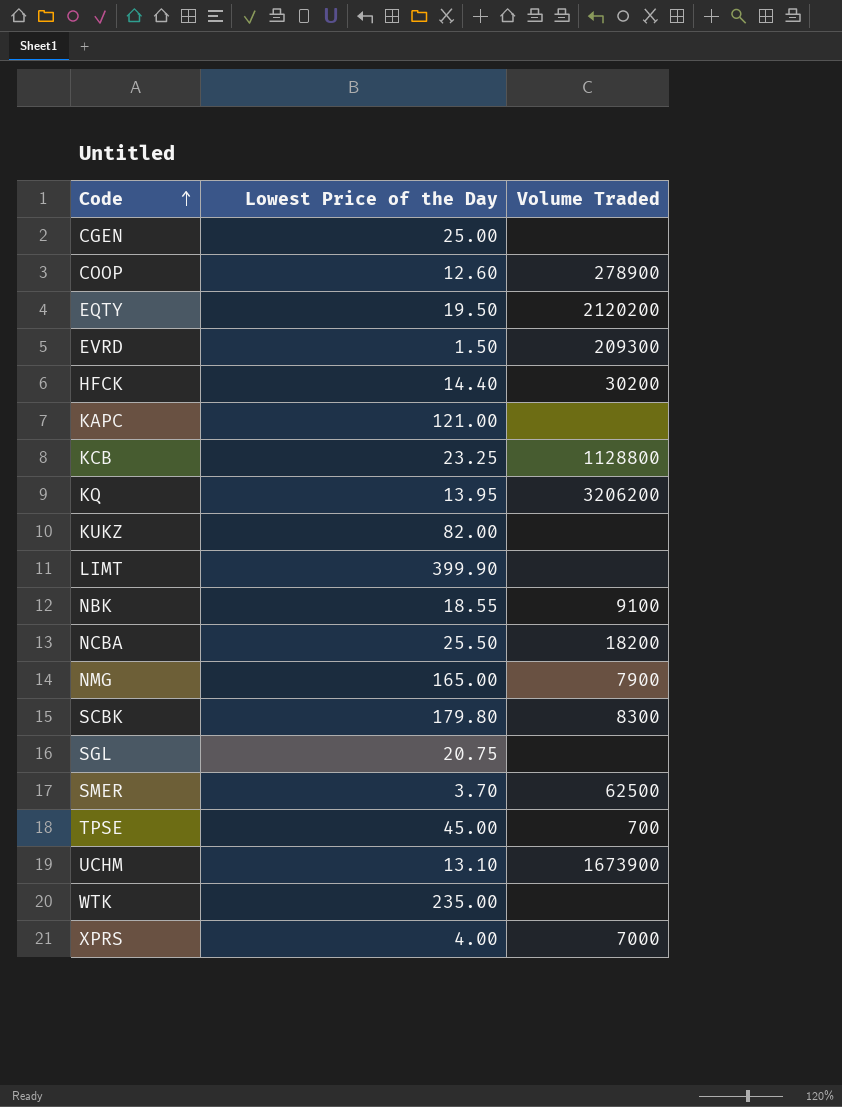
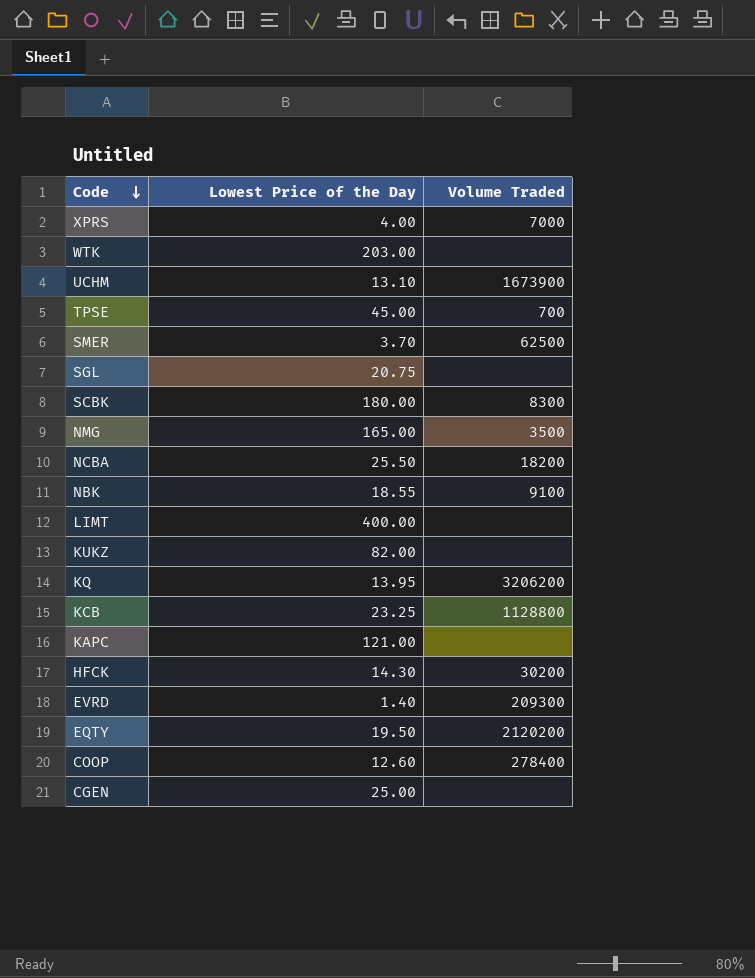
row order: Code ascending -> Code descending
WTK | Lowest Price of the Day: 235.00 -> 203.00
SCBK | Lowest Price of the Day: 179.80 -> 180.00
NMG | Volume Traded: 7900 -> 3500
LIMT | Lowest Price of the Day: 399.90 -> 400.00
HFCK | Lowest Price of the Day: 14.40 -> 14.30
EVRD | Lowest Price of the Day: 1.50 -> 1.40
COOP | Volume Traded: 278900 -> 278400

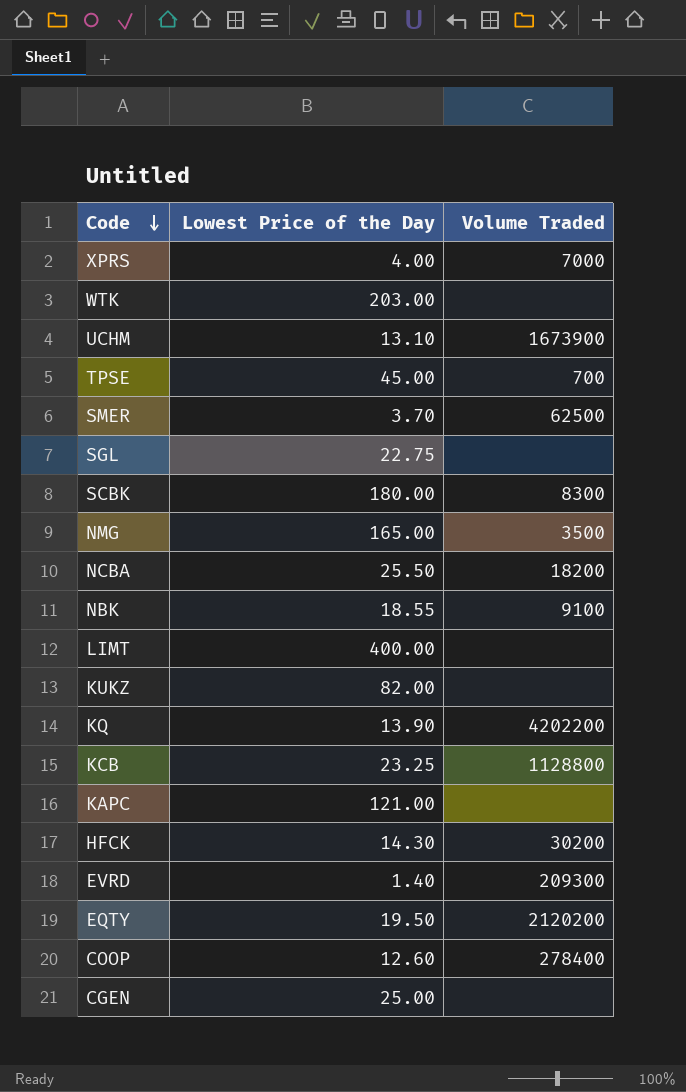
SGL | Lowest Price of the Day: 20.75 -> 22.75
KQ | Lowest Price of the Day: 13.95 -> 13.90
KQ | Volume Traded: 3206200 -> 4202200

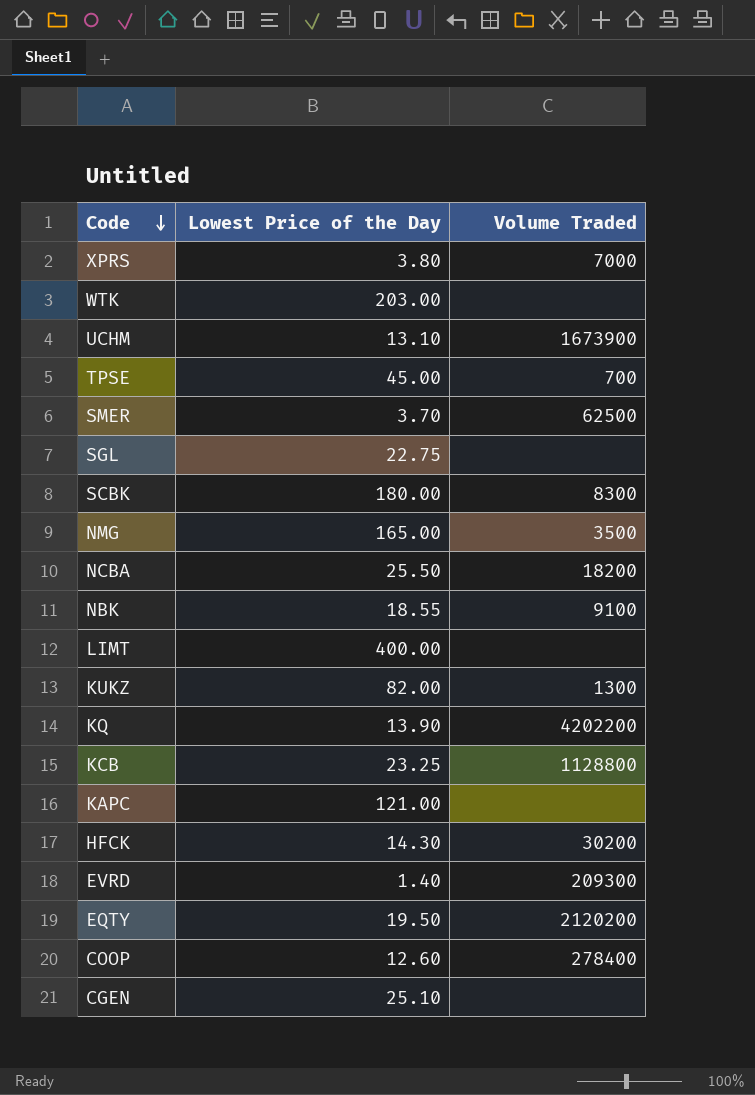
XPRS | Lowest Price of the Day: 4.00 -> 3.80
KUKZ | Volume Traded: none -> 1300
CGEN | Lowest Price of the Day: 25.00 -> 25.10

